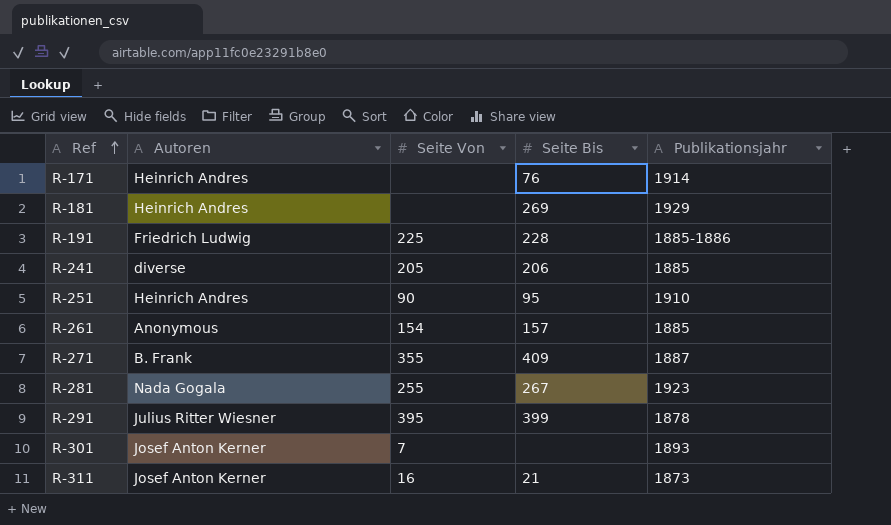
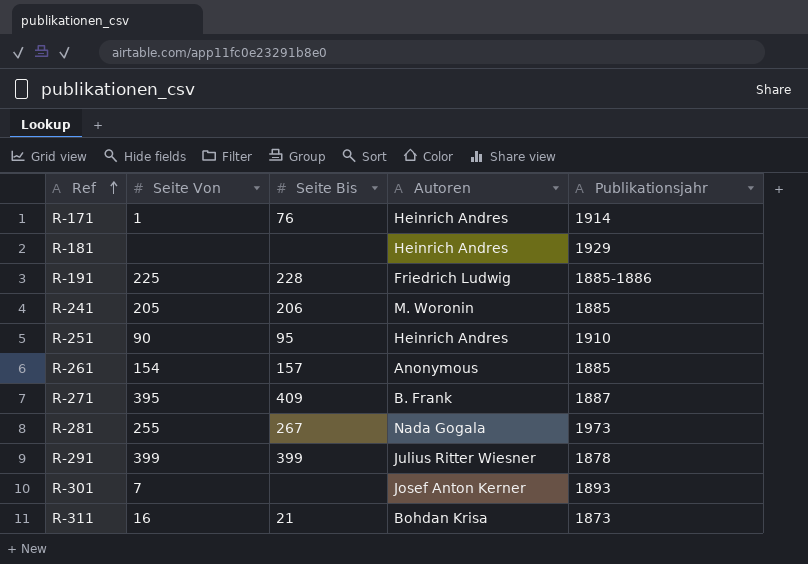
column Autoren | position: 2 -> 4
R-171 | Seite Von: none -> 1
R-181 | Seite Bis: 269 -> none
R-241 | Autoren: diverse -> M. Woronin
R-271 | Seite Von: 355 -> 395
R-281 | Publikationsjahr: 1923 -> 1973
R-291 | Seite Von: 395 -> 399
R-311 | Autoren: Josef Anton Kerner -> Bohdan Krisa

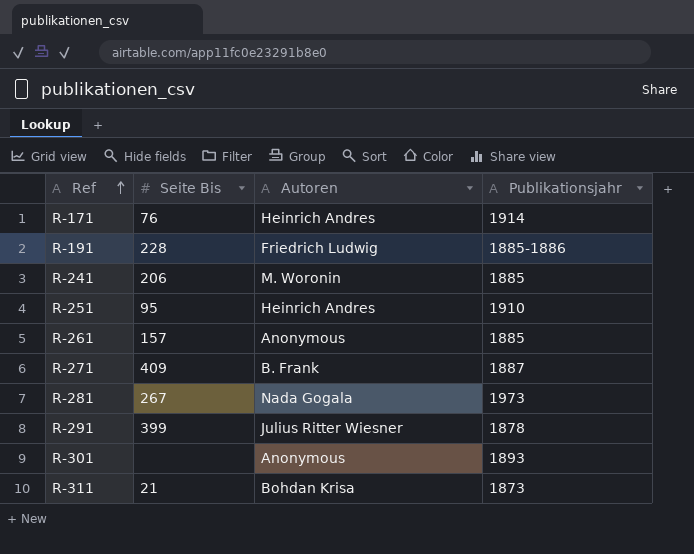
column Seite Von | position: 2 -> none
row R-181: none | none | Heinrich Andres | 1929 -> none
R-301 | Autoren: Josef Anton Kerner -> Anonymous

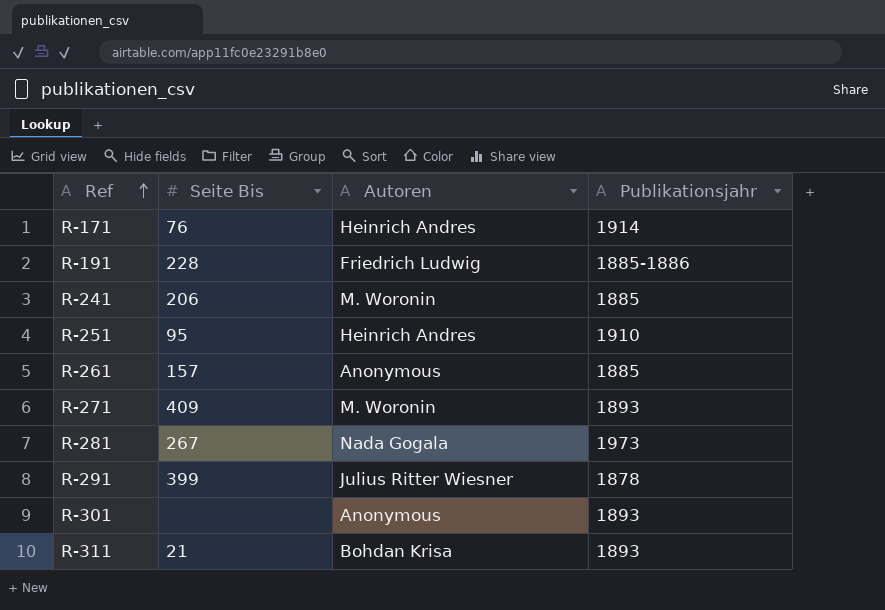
R-271 | Autoren: B. Frank -> M. Woronin
R-271 | Publikationsjahr: 1887 -> 1893
R-311 | Publikationsjahr: 1873 -> 1893

